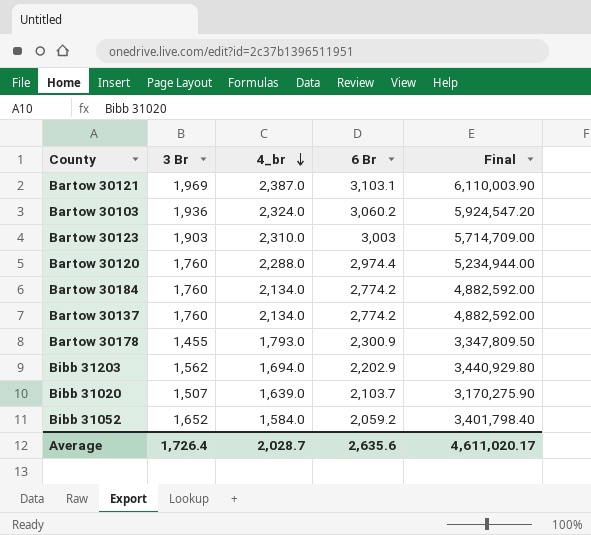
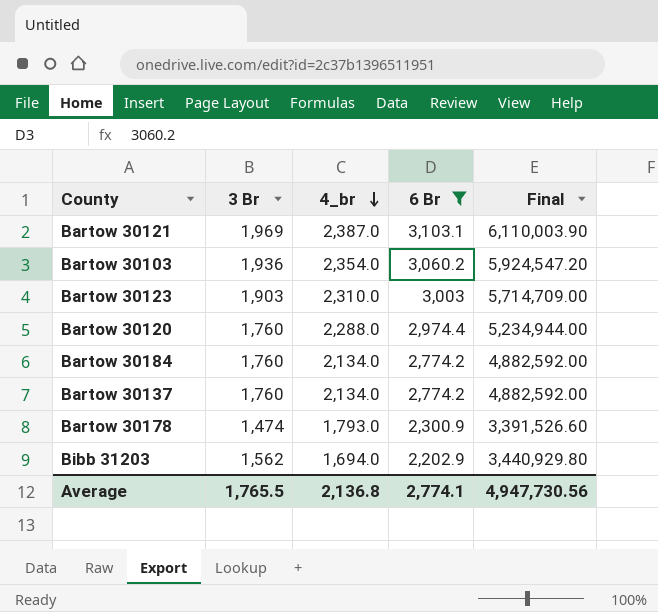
filter: none -> 6 Br >= 2,202.9
Bartow 30103 | 4_br: 2,324.0 -> 2,354.0
Bartow 30178 | 3 Br: 1,455 -> 1,474
Bartow 30178 | Final: 3,347,809.50 -> 3,391,526.60
Average | 3 Br: 1,726.4 -> 1,765.5
Average | 4_br: 2,028.7 -> 2,136.8
Average | 6 Br: 2,635.6 -> 2,774.1
Average | Final: 4,611,020.17 -> 4,947,730.56

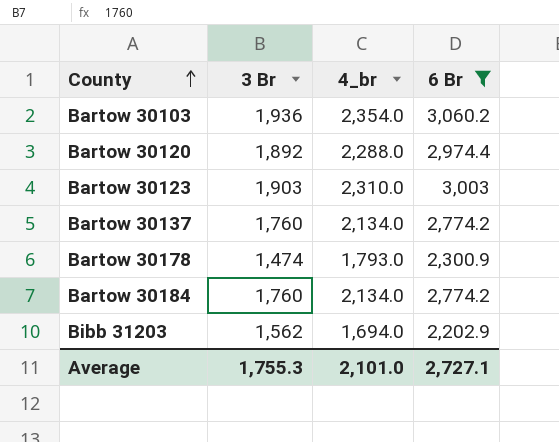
row order: 4_br descending -> County ascending
column Final | formula: [3 Br] * [6 Br] -> none
row Bartow 30121: 1,969 | 2,387.0 | 3,103.1 | 6,110,003.90 -> none
Bartow 30120 | 3 Br: 1,760 -> 1,892
Average | 3 Br: 1,765.5 -> 1,755.3
Average | 4_br: 2,136.8 -> 2,101.0
Average | 6 Br: 2,774.1 -> 2,727.1

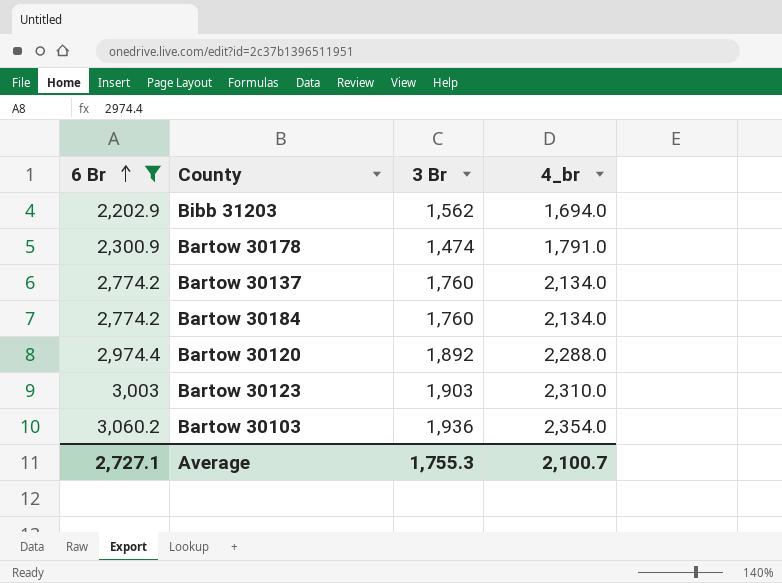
row order: County ascending -> 6 Br ascending
column 6 Br | position: 4 -> 1
Bartow 30178 | 4_br: 1,793.0 -> 1,791.0
Average | 4_br: 2,101.0 -> 2,100.7

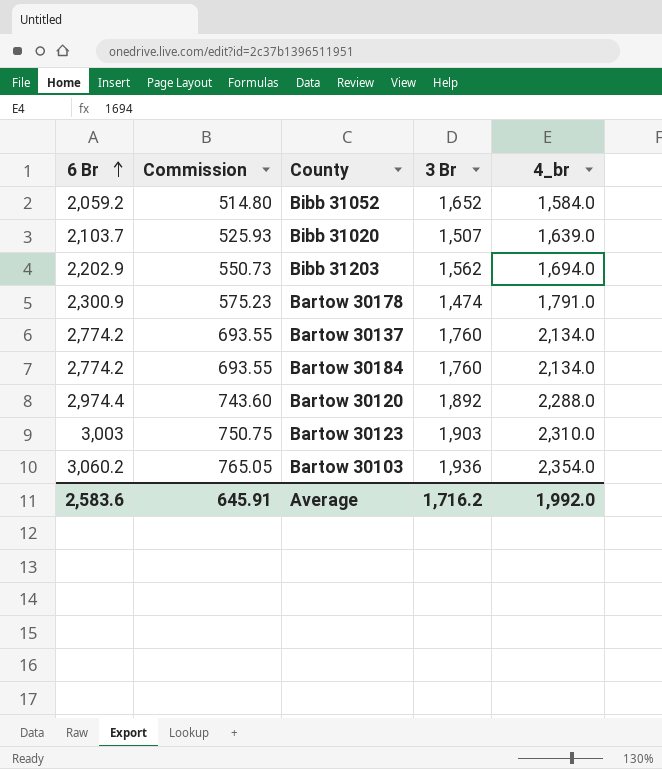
filter: 6 Br >= 2,202.9 -> none
column Commission | formula: none -> [6 Br] * 0.25
Average | 6 Br: 2,727.1 -> 2,583.6
Average | 3 Br: 1,755.3 -> 1,716.2
Average | 4_br: 2,100.7 -> 1,992.0

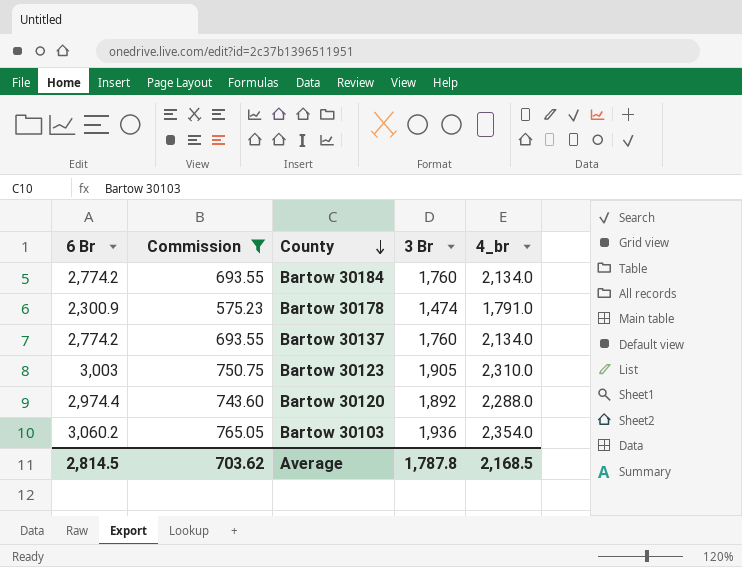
filter: none -> Commission >= 575.23
row order: 6 Br ascending -> County descending
Bartow 30123 | 3 Br: 1,903 -> 1,905
Average | 6 Br: 2,583.6 -> 2,814.5
Average | Commission: 645.91 -> 703.62
Average | 3 Br: 1,716.2 -> 1,787.8
Average | 4_br: 1,992.0 -> 2,168.5

